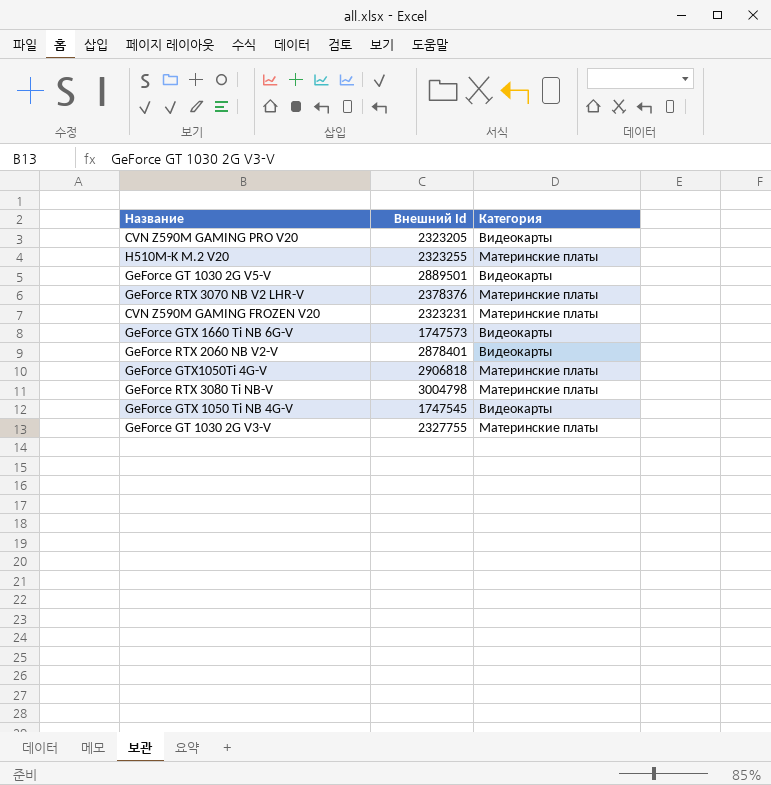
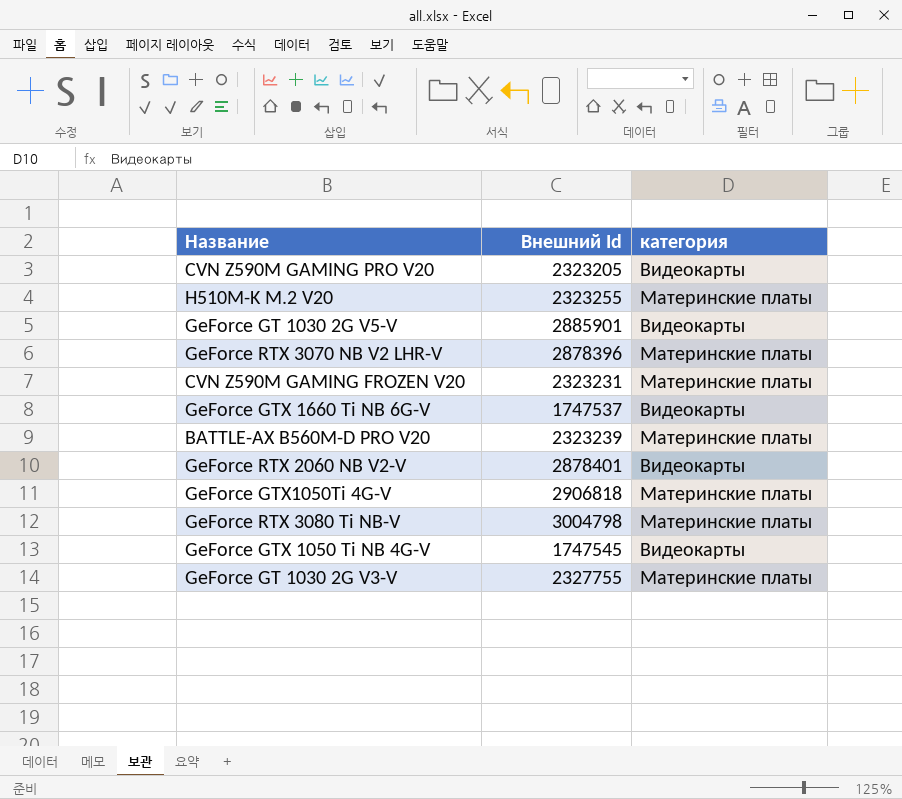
column name: Категория -> категория
GeForce GT 1030 2G V5-V | Внешний Id: 2889501 -> 2885901
GeForce RTX 3070 NB V2 LHR-V | Внешний Id: 2378376 -> 2878396
GeForce GTX 1660 Ti NB 6G-V | Внешний Id: 1747573 -> 1747537
row BATTLE-AX B560M-D PRO V20: none -> 2323239 | Материнские платы

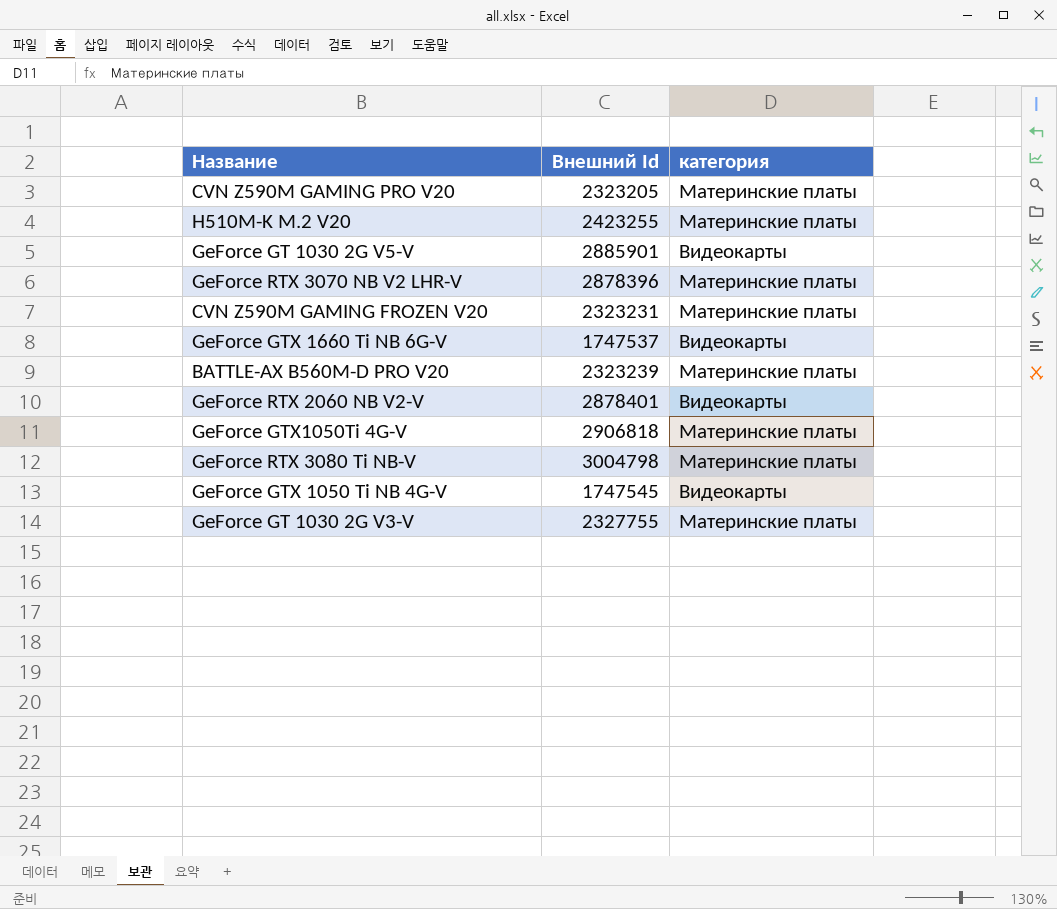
CVN Z590M GAMING PRO V20 | категория: Видеокарты -> Материнские платы
H510M-K M.2 V20 | Внешний Id: 2323255 -> 2423255

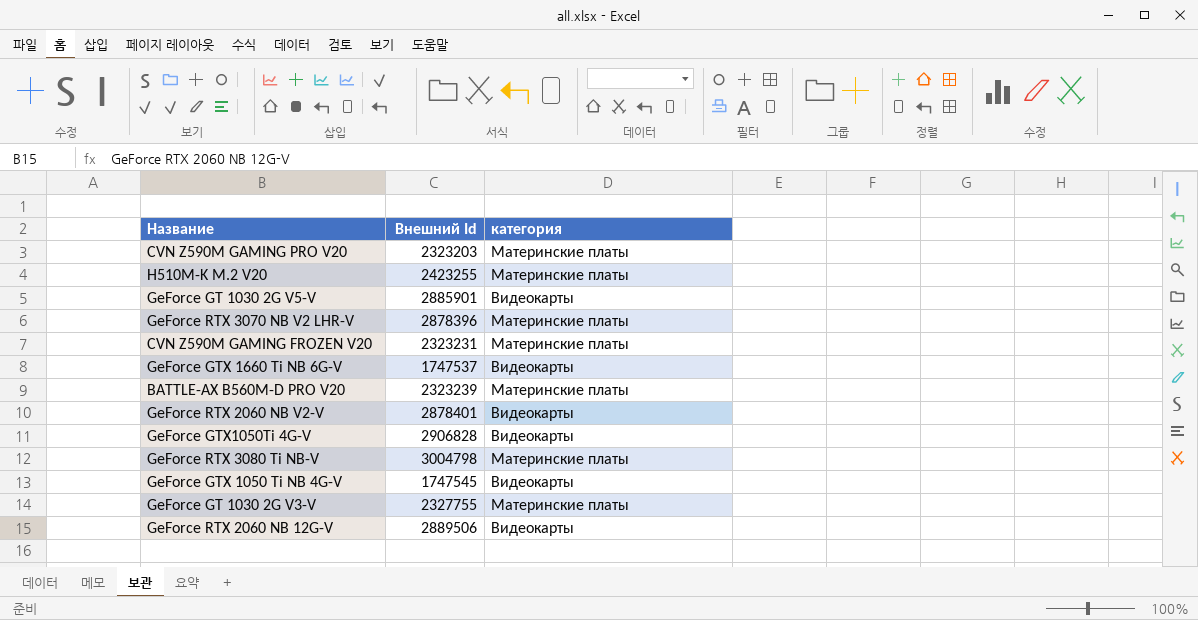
CVN Z590M GAMING PRO V20 | Внешний Id: 2323205 -> 2323203
GeForce GTX1050Ti 4G-V | Внешний Id: 2906818 -> 2906828
GeForce GTX1050Ti 4G-V | категория: Материнские платы -> Видеокарты
row GeForce RTX 2060 NB 12G-V: none -> 2889506 | Видеокарты

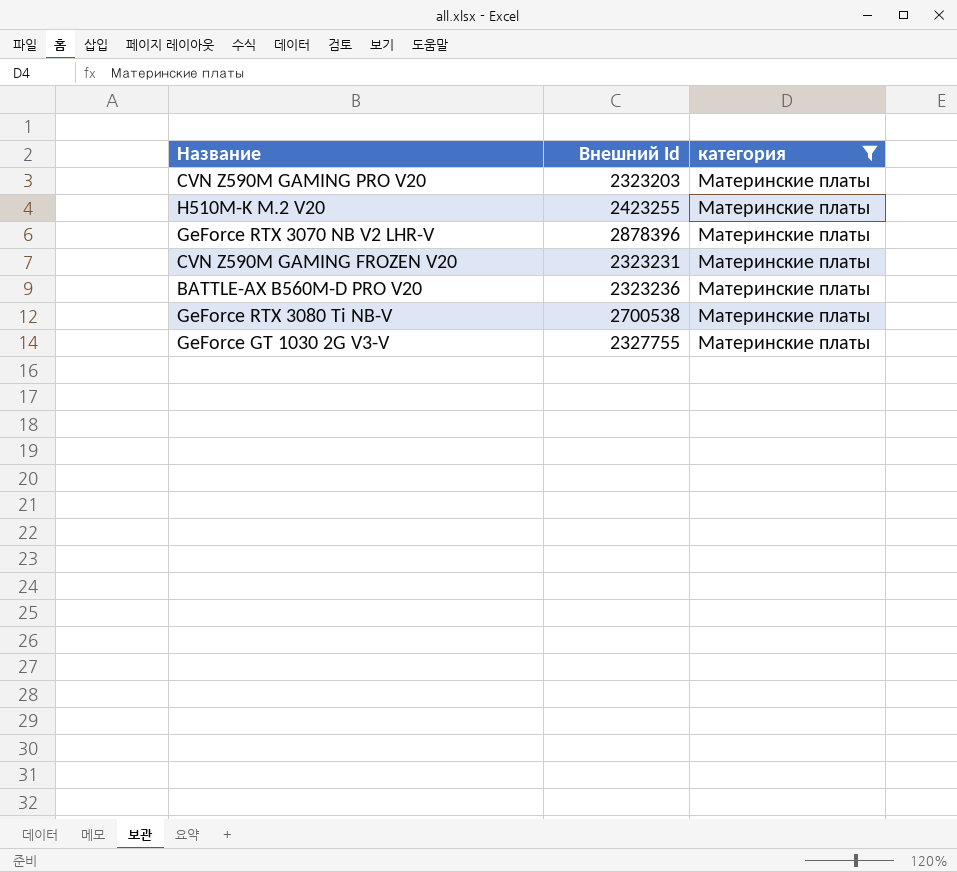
filter: none -> категория = Материнские платы
BATTLE-AX B560M-D PRO V20 | Внешний Id: 2323239 -> 2323236
GeForce RTX 3080 Ti NB-V | Внешний Id: 3004798 -> 2700538

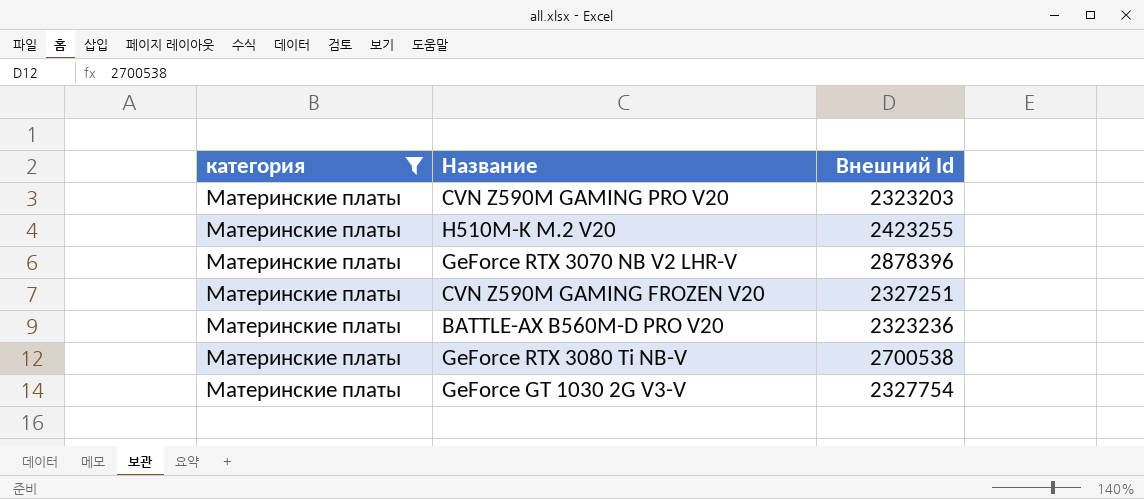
column категория | position: 3 -> 1
CVN Z590M GAMING FROZEN V20 | Внешний Id: 2323231 -> 2327251
GeForce GT 1030 2G V3-V | Внешний Id: 2327755 -> 2327754

